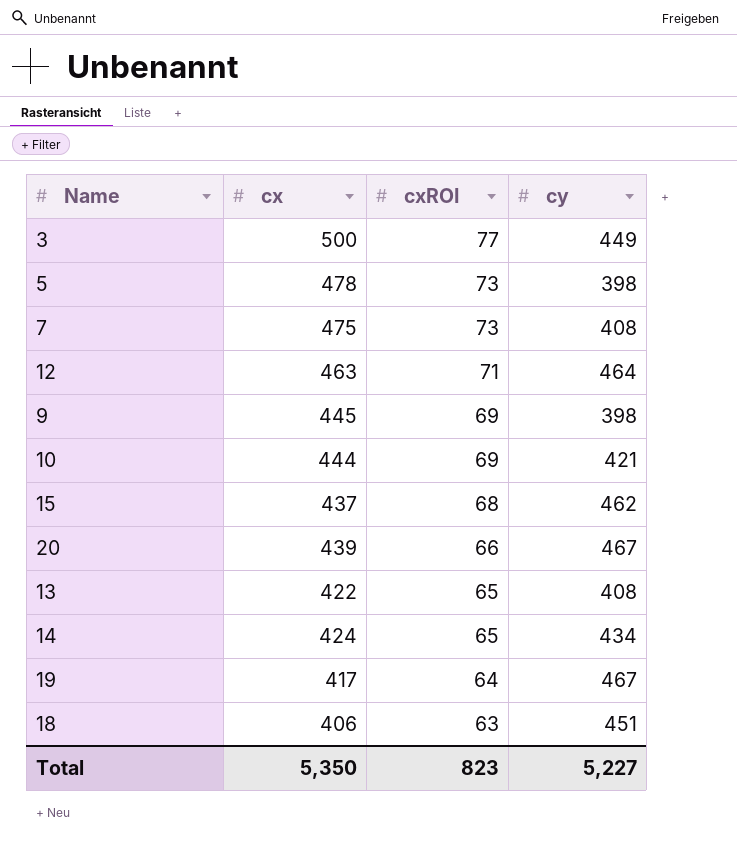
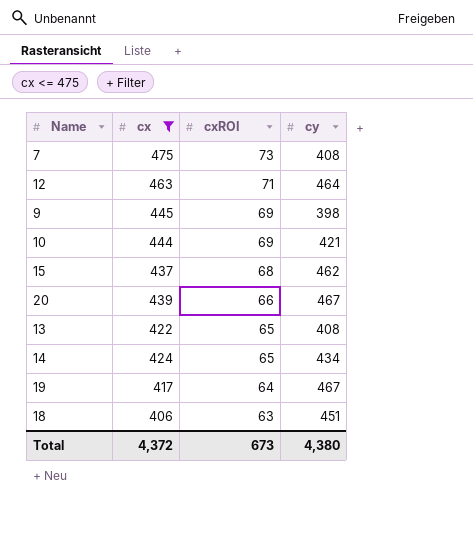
filter: none -> cx <= 475
Total | cx: 5,350 -> 4,372
Total | cxROI: 823 -> 673
Total | cy: 5,227 -> 4,380

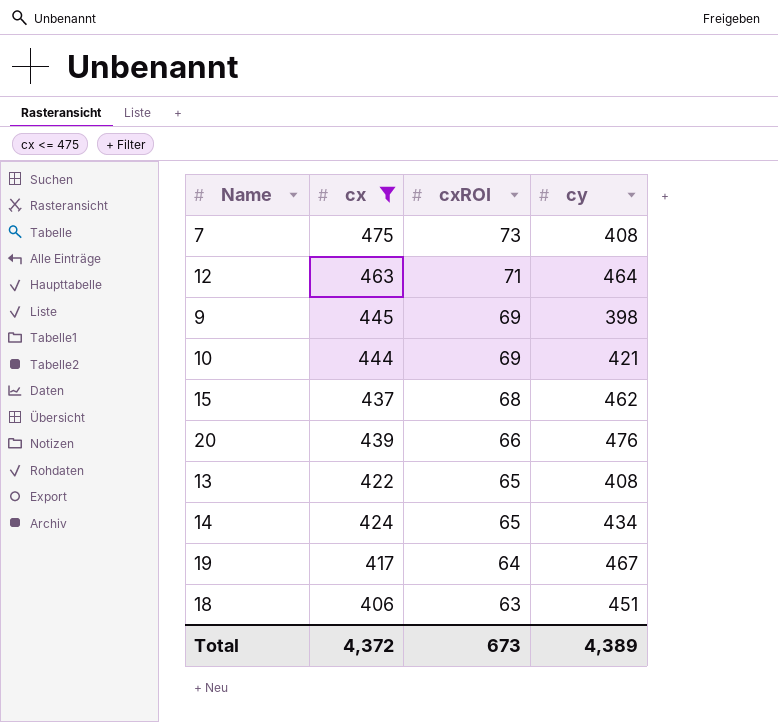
20 | cy: 467 -> 476
Total | cy: 4,380 -> 4,389

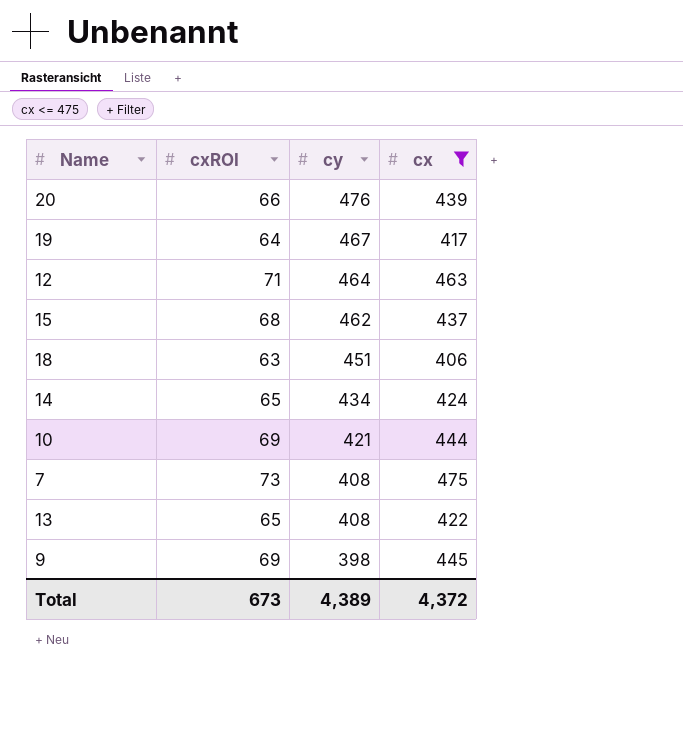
row order: cxROI descending -> cy descending
column cx | position: 2 -> 4

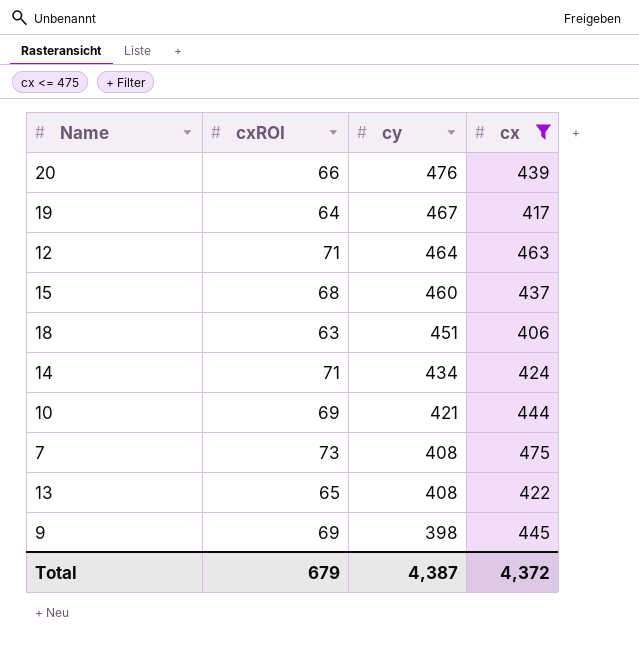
15 | cy: 462 -> 460
14 | cxROI: 65 -> 71
Total | cxROI: 673 -> 679
Total | cy: 4,389 -> 4,387

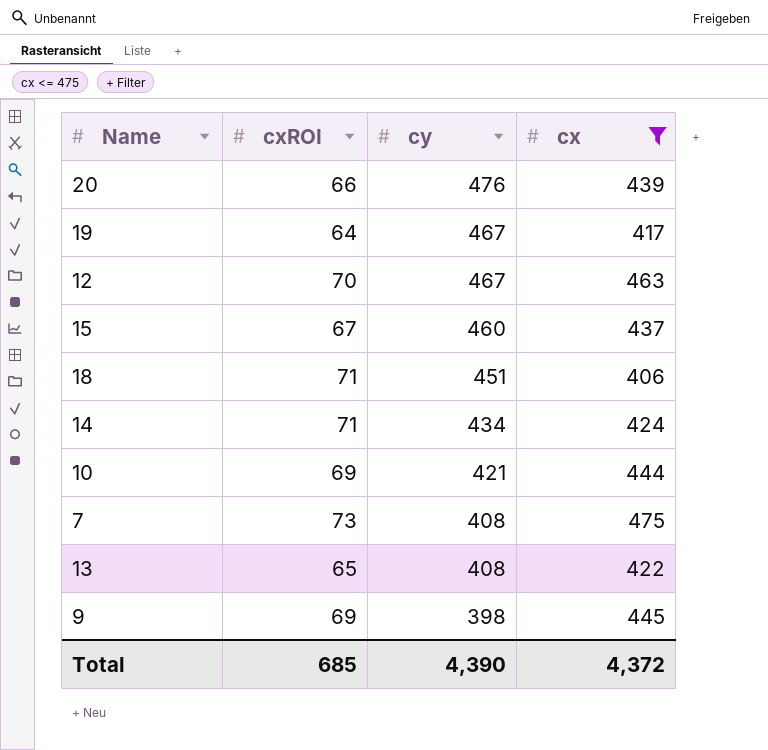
12 | cxROI: 71 -> 70
12 | cy: 464 -> 467
15 | cxROI: 68 -> 67
18 | cxROI: 63 -> 71
Total | cxROI: 679 -> 685
Total | cy: 4,387 -> 4,390

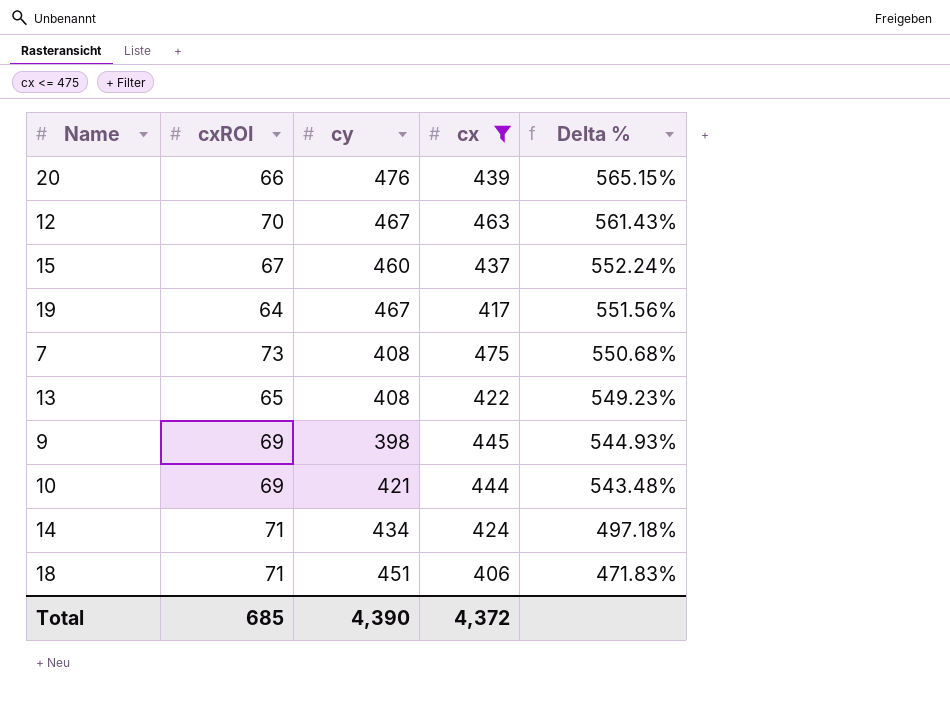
row order: cy descending -> Delta % descending
column Delta % | formula: none -> ([cx] - [cxROI]) / [cxROI]

